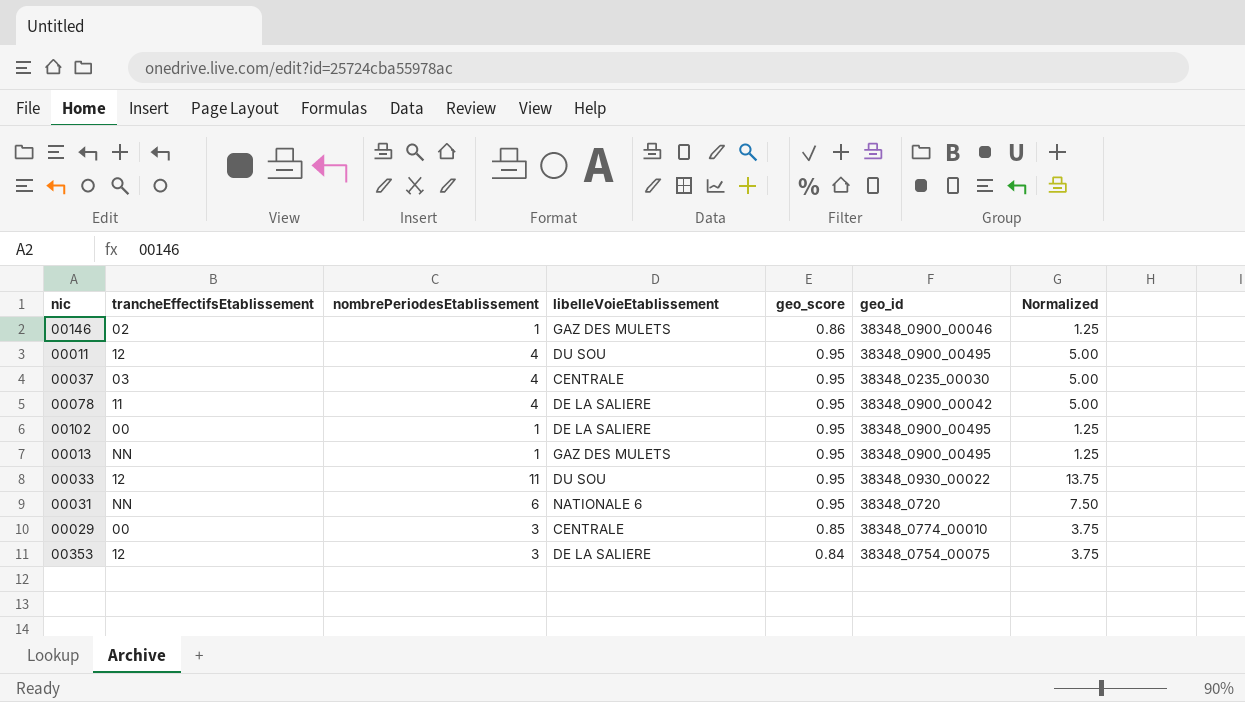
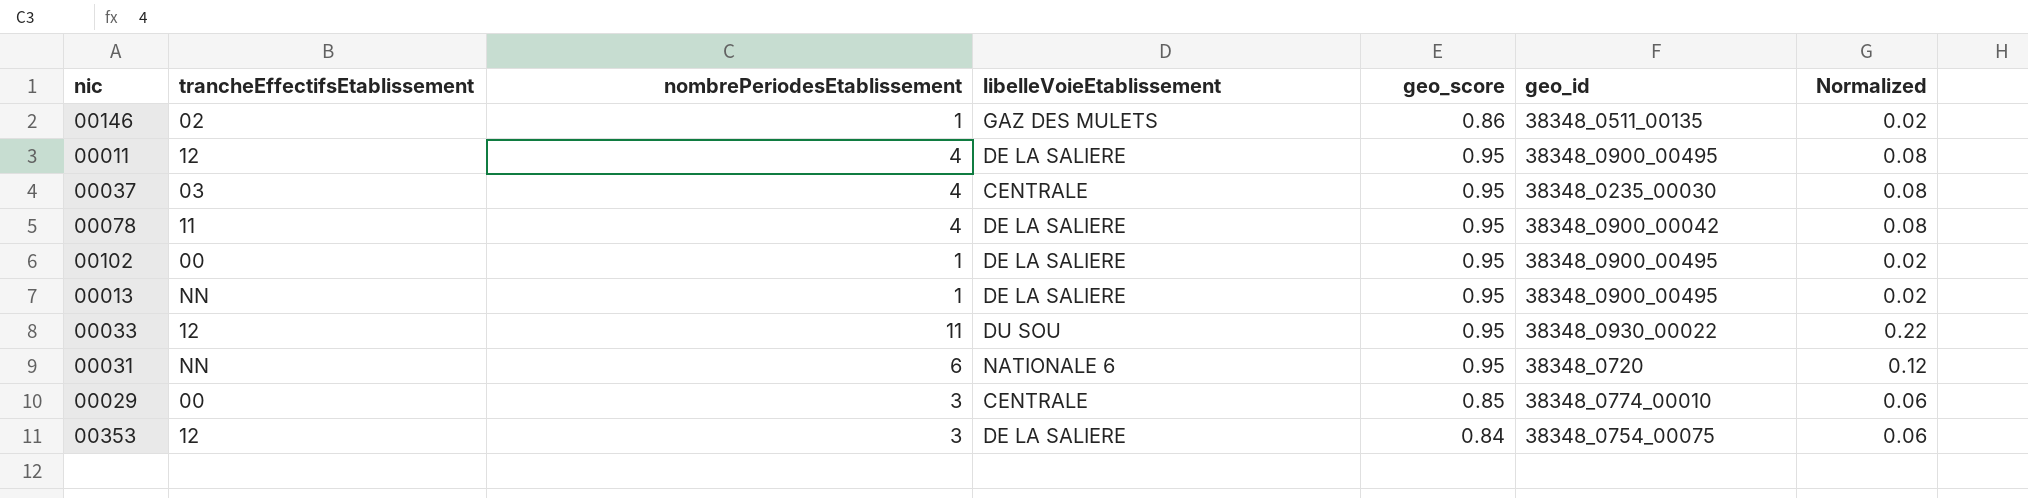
column Normalized | formula: [nombrePeriodesEtablissement] * 1.25 -> [nombrePeriodesEtablissement] * 0.02
00146 | geo_id: 38348_0900_00046 -> 38348_0511_00135
00011 | libelleVoieEtablissement: DU SOU -> DE LA SALIERE
00013 | libelleVoieEtablissement: GAZ DES MULETS -> DE LA SALIERE

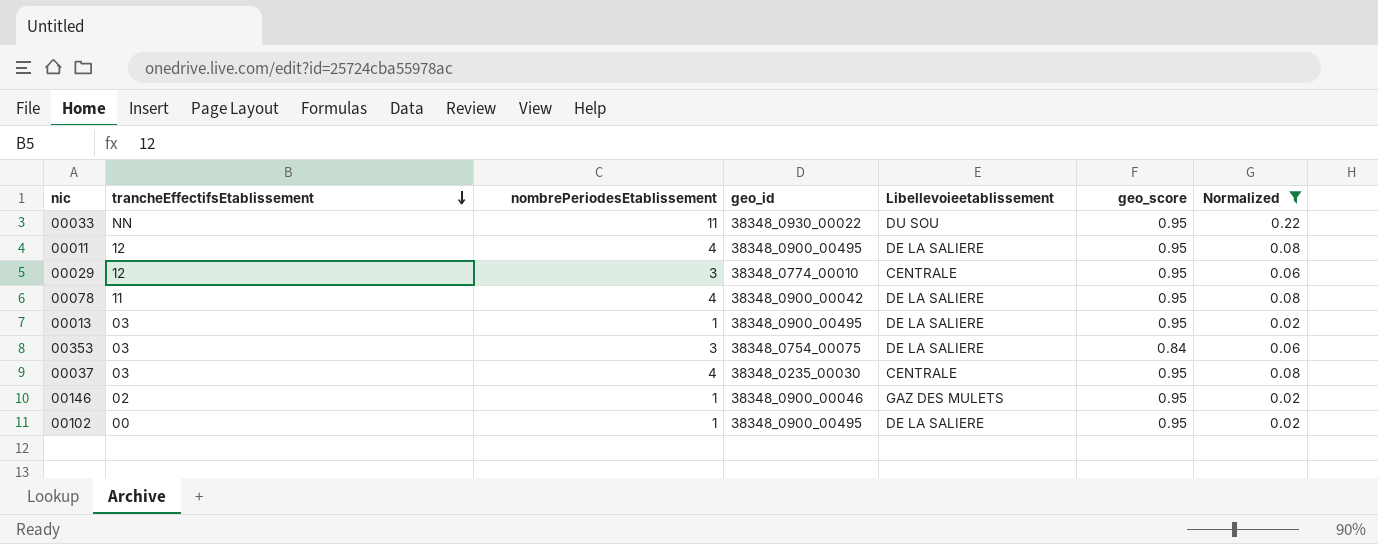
filter: none -> Normalized != 0.12
row order: none -> trancheEffectifsEtablissement descending
column geo_id | position: 6 -> 4
column name: libelleVoieEtablissement -> Libellevoieetablissement
00033 | trancheEffectifsEtablissement: 12 -> NN
00029 | trancheEffectifsEtablissement: 00 -> 12
00029 | geo_score: 0.85 -> 0.95
00013 | trancheEffectifsEtablissement: NN -> 03
00353 | trancheEffectifsEtablissement: 12 -> 03
00146 | geo_id: 38348_0511_00135 -> 38348_0900_00046
00146 | geo_score: 0.86 -> 0.95

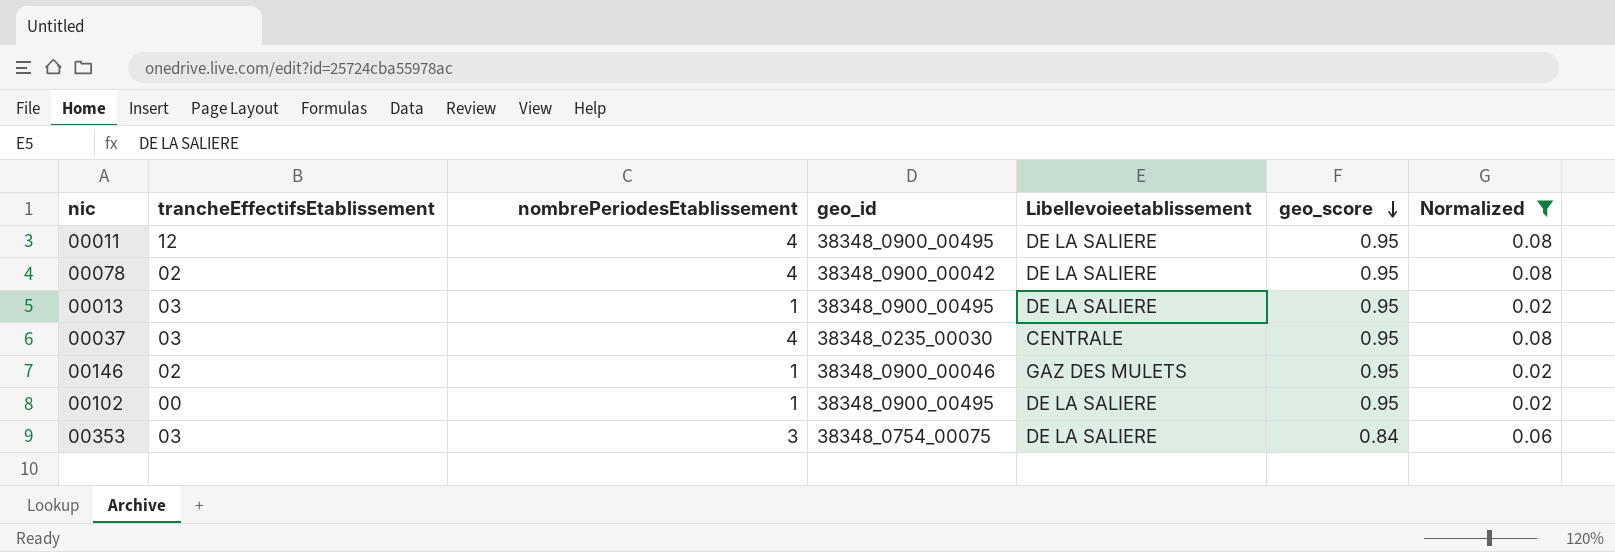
row order: trancheEffectifsEtablissement descending -> geo_score descending
row 00033: NN | 11 | 38348_0930_00022 | DU SOU | 0.95 | 0.22 -> none
row 00029: 12 | 3 | 38348_0774_00010 | CENTRALE | 0.95 | 0.06 -> none
00078 | trancheEffectifsEtablissement: 11 -> 02

